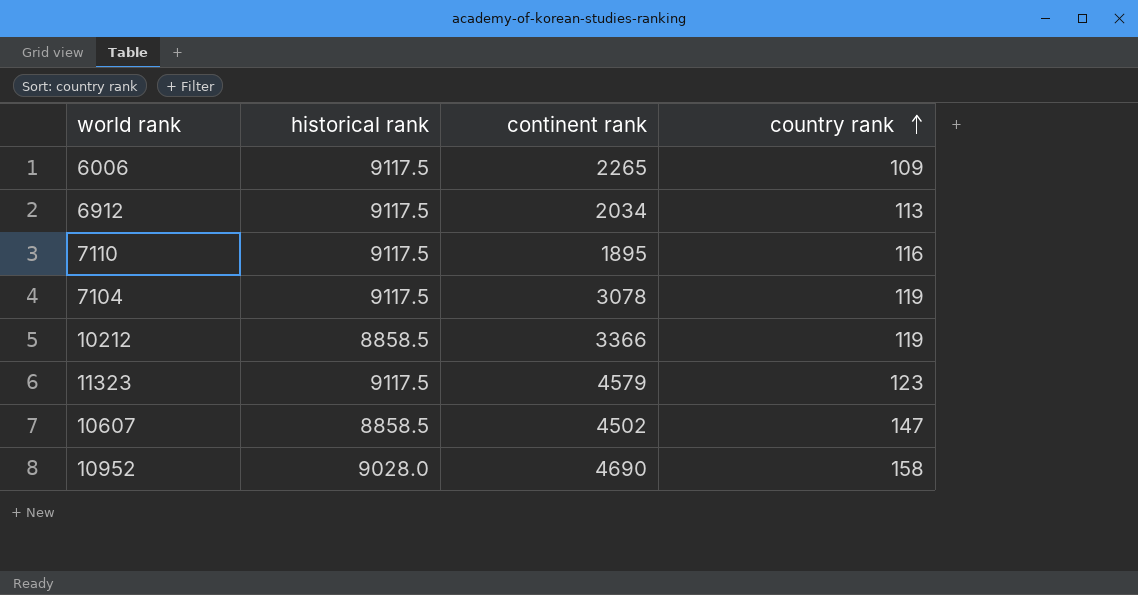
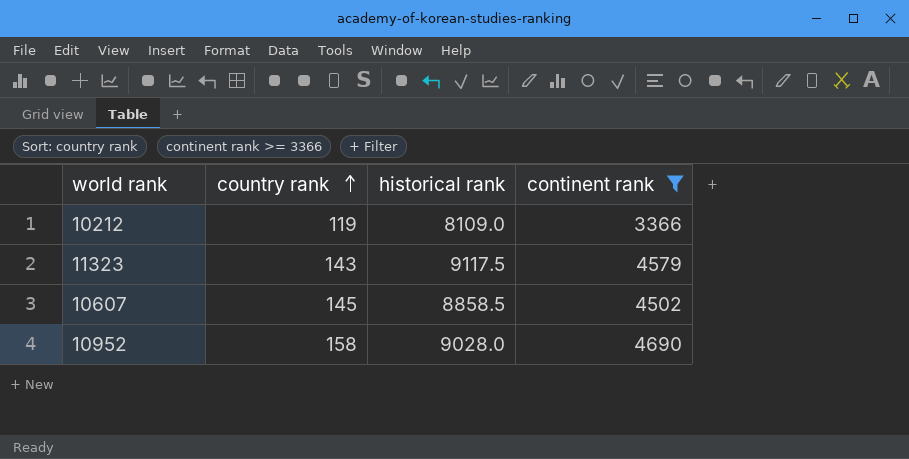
filter: none -> continent rank >= 3366
column country rank | position: 4 -> 2
10212 | historical rank: 8858.5 -> 8109.0
11323 | country rank: 123 -> 143
10607 | country rank: 147 -> 145

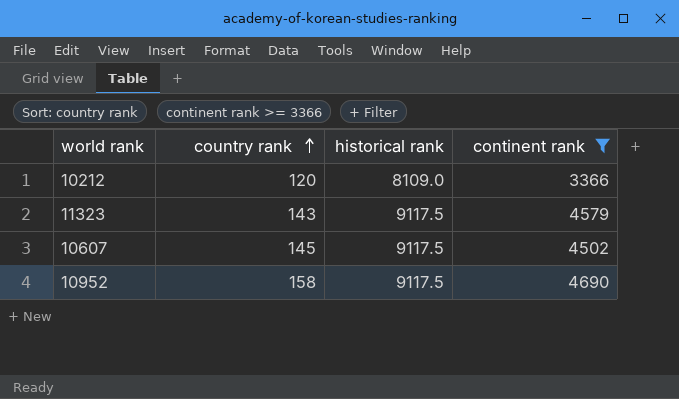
10212 | country rank: 119 -> 120
10607 | historical rank: 8858.5 -> 9117.5
10952 | historical rank: 9028.0 -> 9117.5

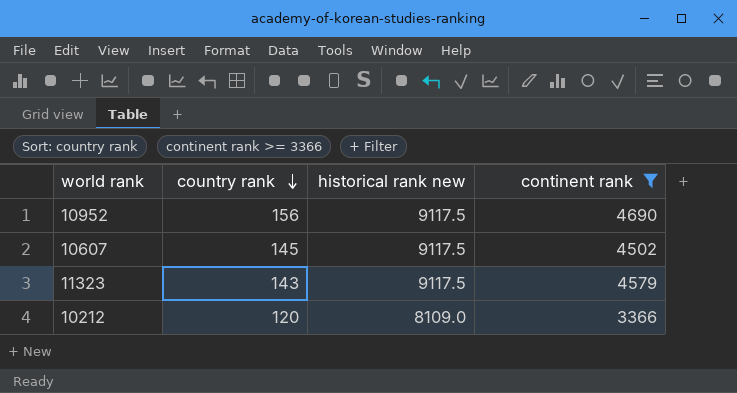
row order: country rank ascending -> country rank descending
column name: historical rank -> historical rank new
10952 | country rank: 158 -> 156

